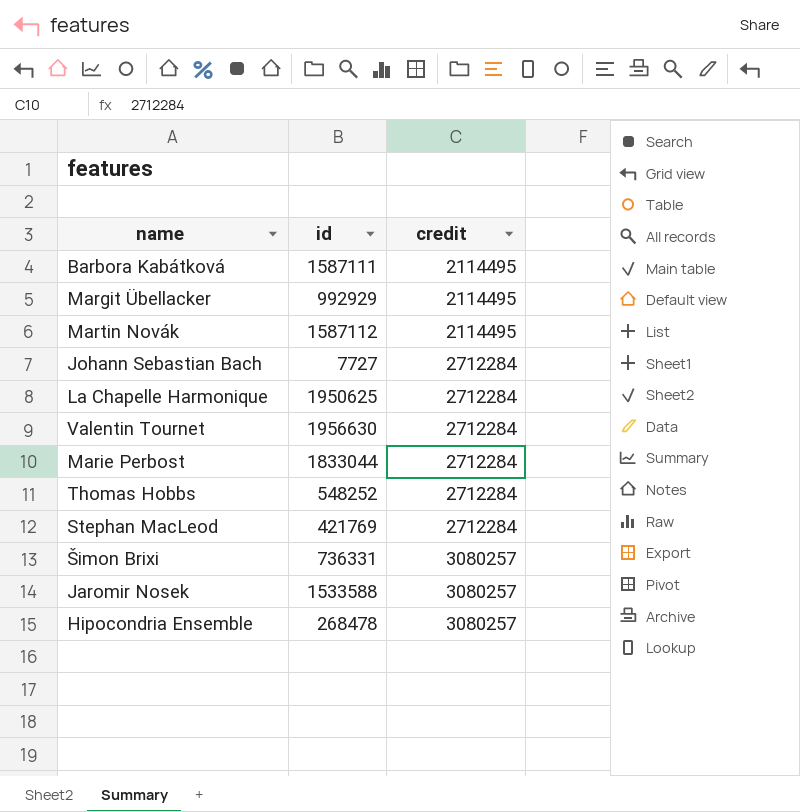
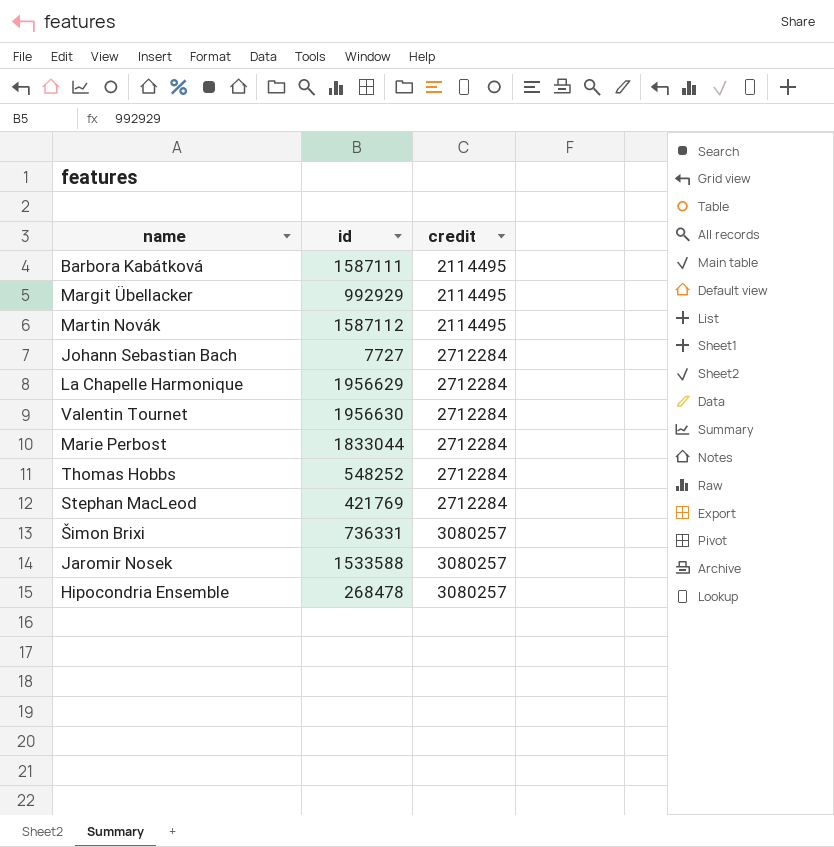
La Chapelle Harmonique | id: 1950625 -> 1956629

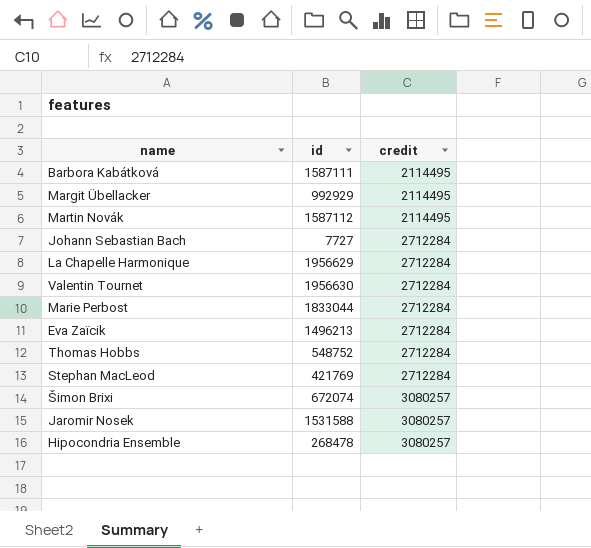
row Eva Zaïcik: none -> 1496213 | 2712284
Thomas Hobbs | id: 548252 -> 548752
Šimon Brixi | id: 736331 -> 672074
Jaromir Nosek | id: 1533588 -> 1531588

